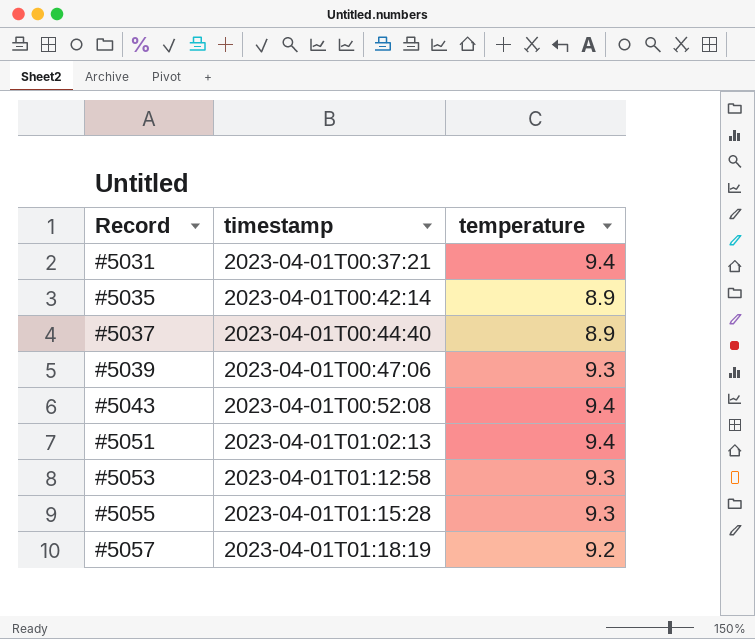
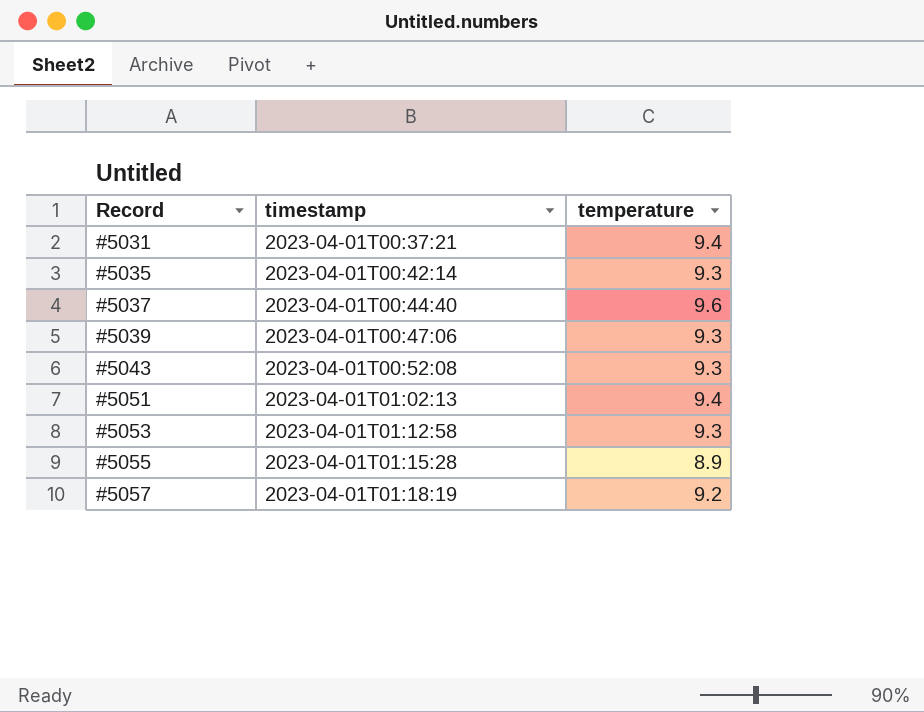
#5035 | temperature: 8.9 -> 9.3
#5037 | temperature: 8.9 -> 9.6
#5043 | temperature: 9.4 -> 9.3
#5055 | temperature: 9.3 -> 8.9

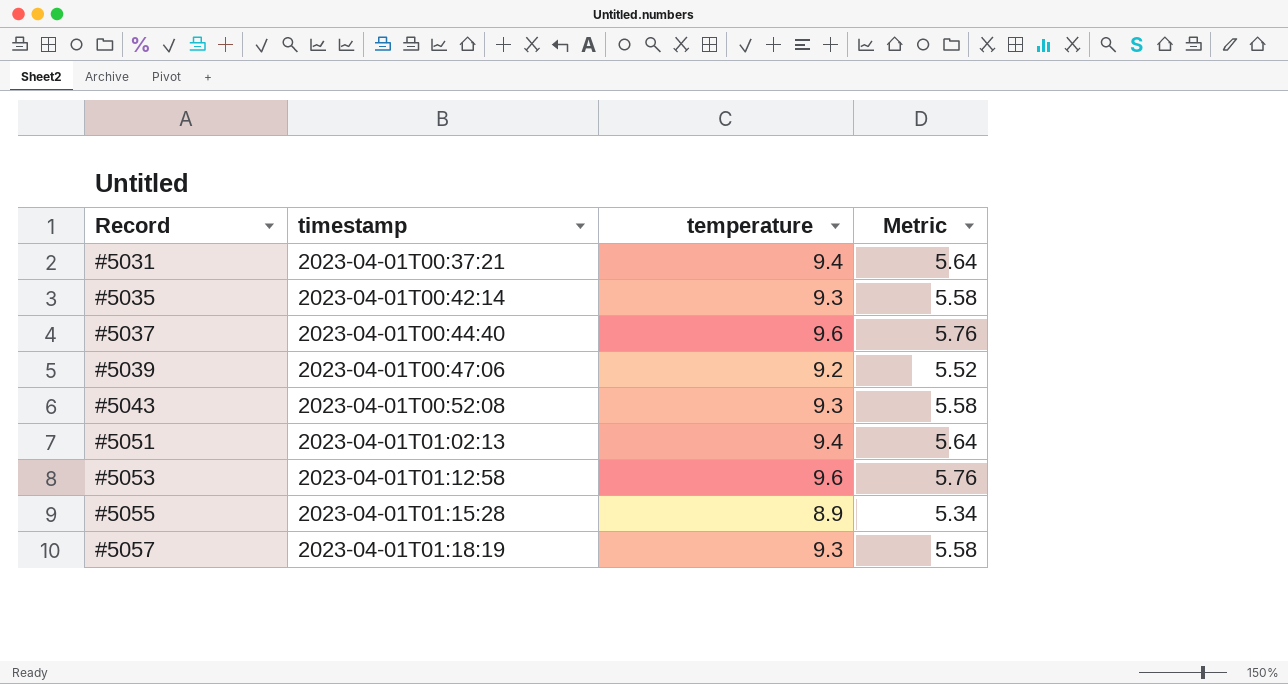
column Metric | formula: none -> [temperature] * 0.6
#5039 | temperature: 9.3 -> 9.2
#5053 | temperature: 9.3 -> 9.6
#5057 | temperature: 9.2 -> 9.3

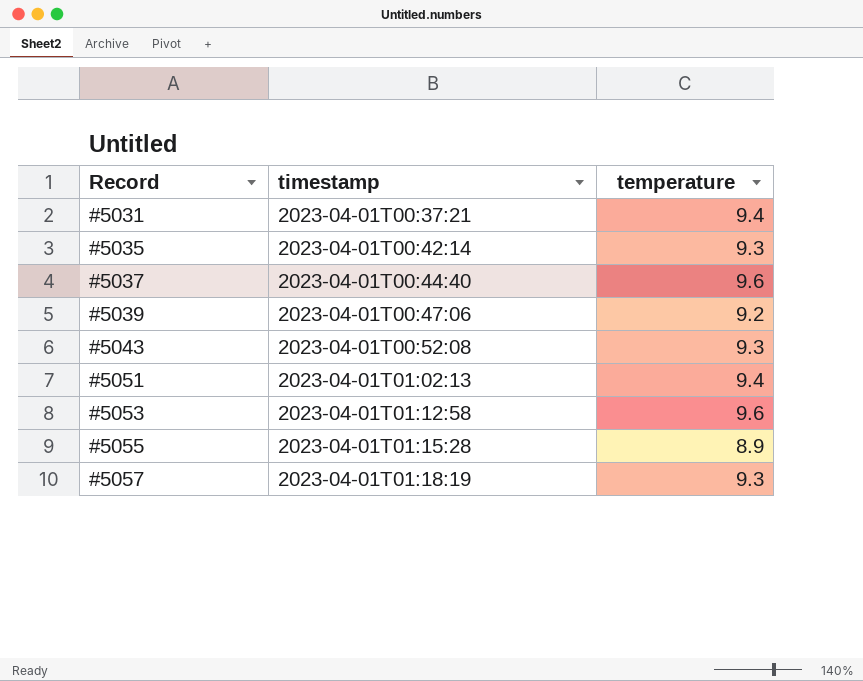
column Metric | formula: [temperature] * 0.6 -> none

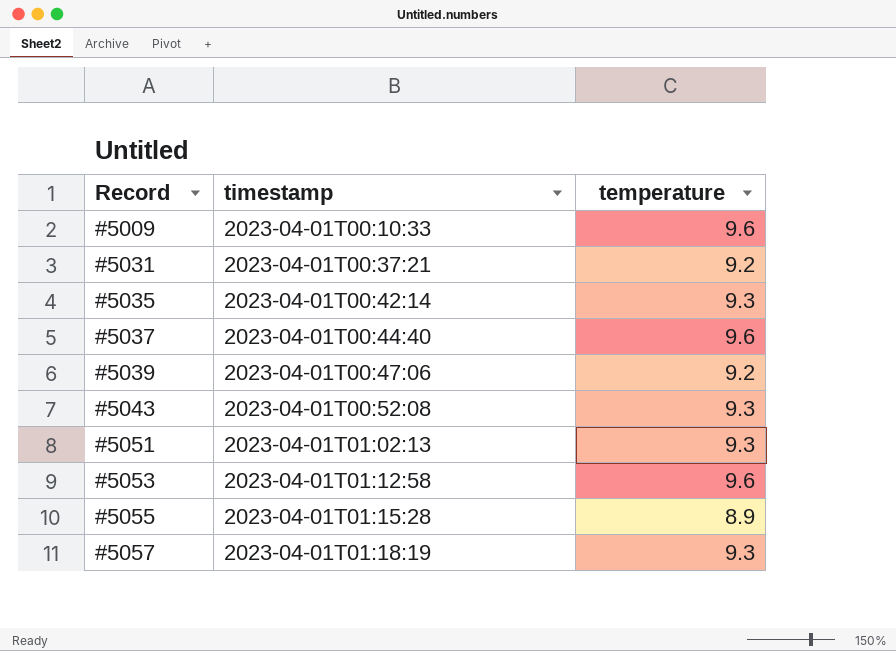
row #5009: none -> 2023-04-01T00:10:33 | 9.6
#5031 | temperature: 9.4 -> 9.2
#5051 | temperature: 9.4 -> 9.3

